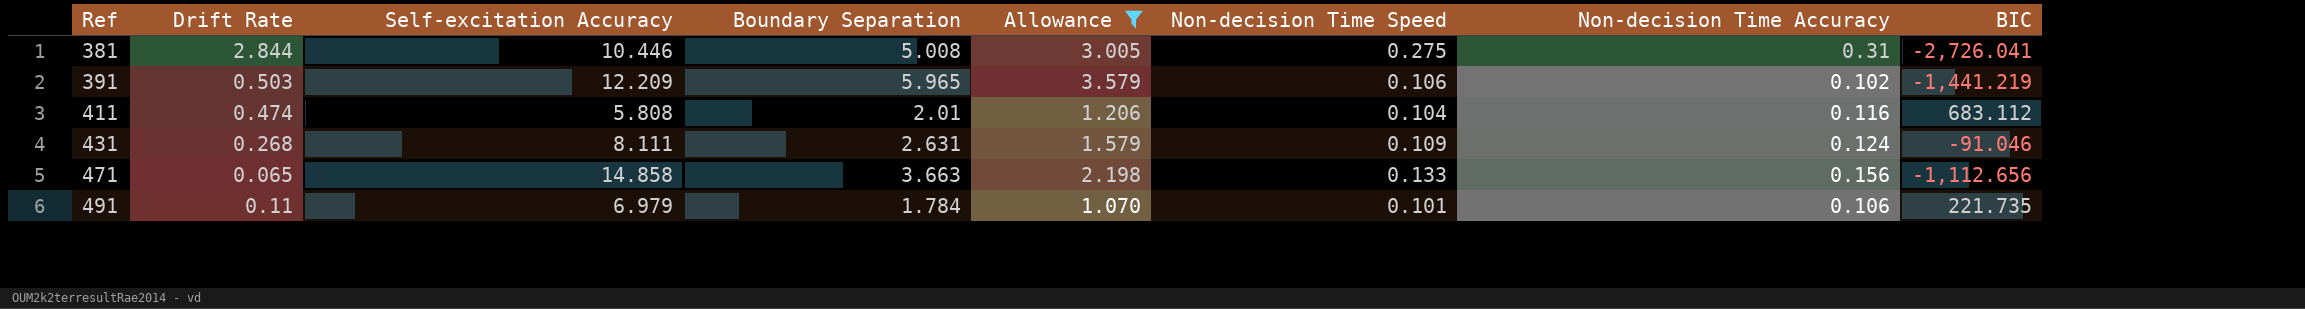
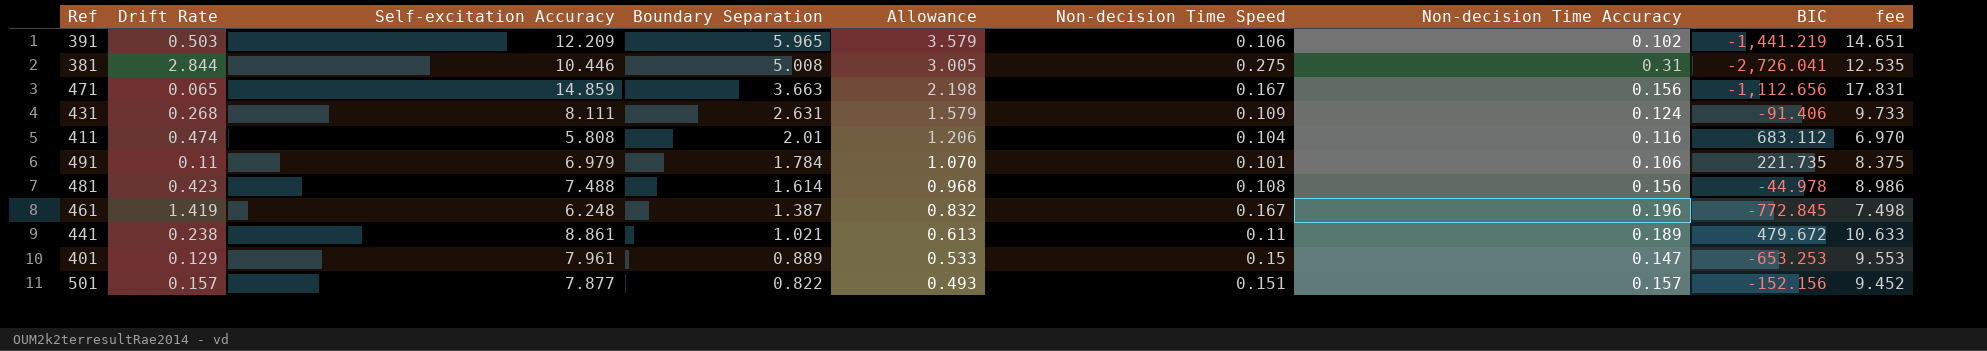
filter: Allowance >= 1.070 -> none
row order: Ref ascending -> Boundary Separation descending
column fee | formula: none -> [Self-excitation Accuracy] * 1.2
471 | Self-excitation Accuracy: 14.858 -> 14.859
471 | Non-decision Time Speed: 0.133 -> 0.167
431 | BIC: -91.046 -> -91.406

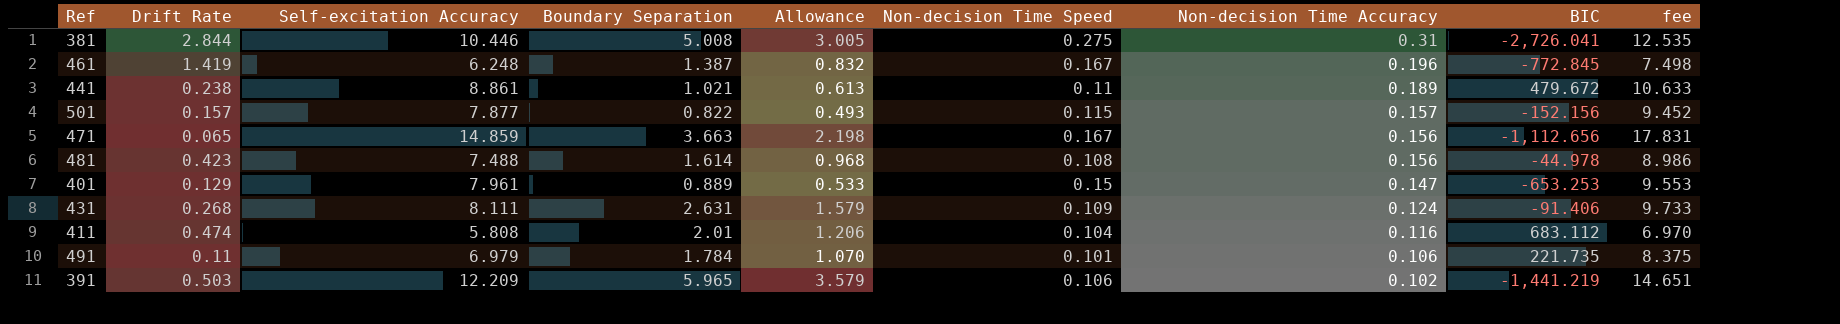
row order: Boundary Separation descending -> Non-decision Time Accuracy descending
501 | Non-decision Time Speed: 0.151 -> 0.115

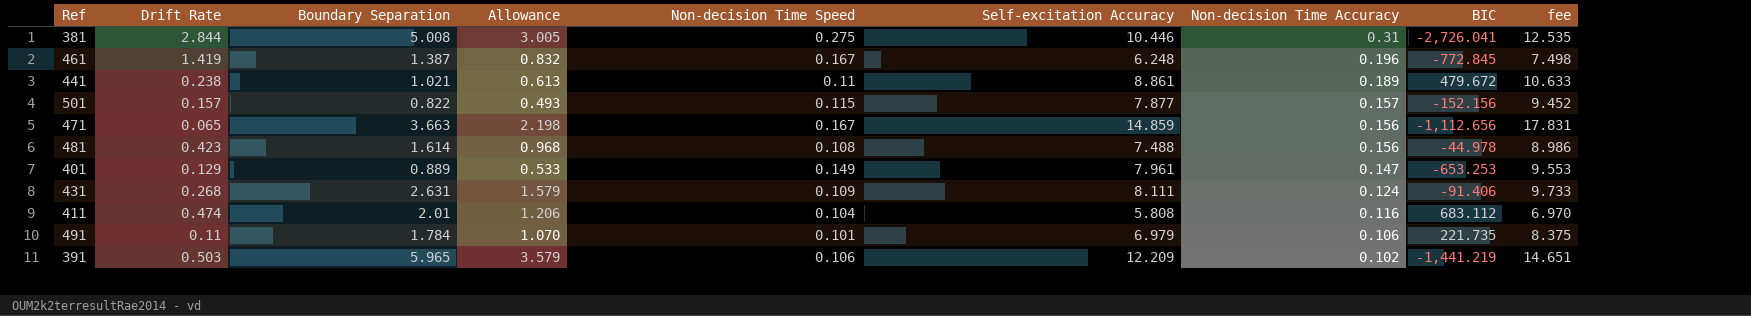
column Self-excitation Accuracy | position: 3 -> 6
401 | Non-decision Time Speed: 0.15 -> 0.149

